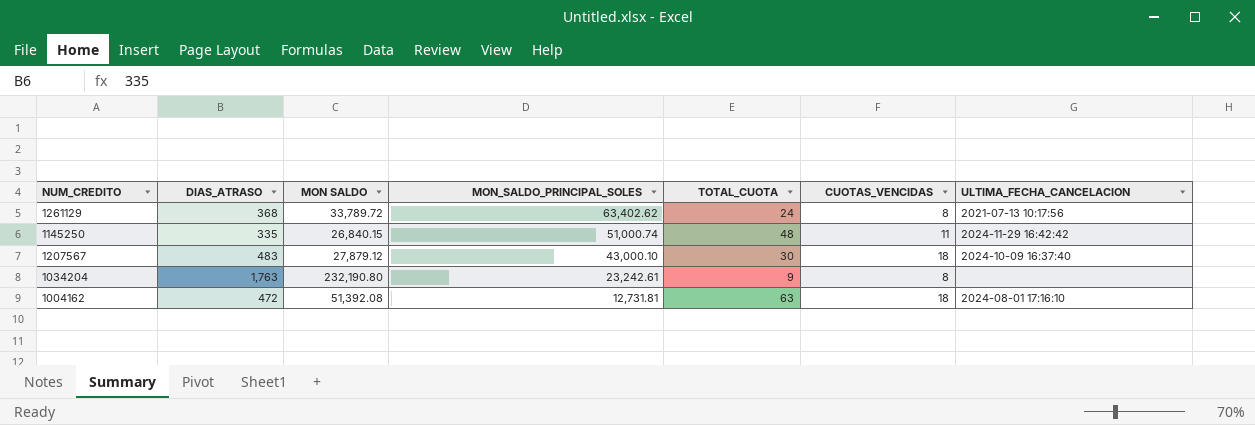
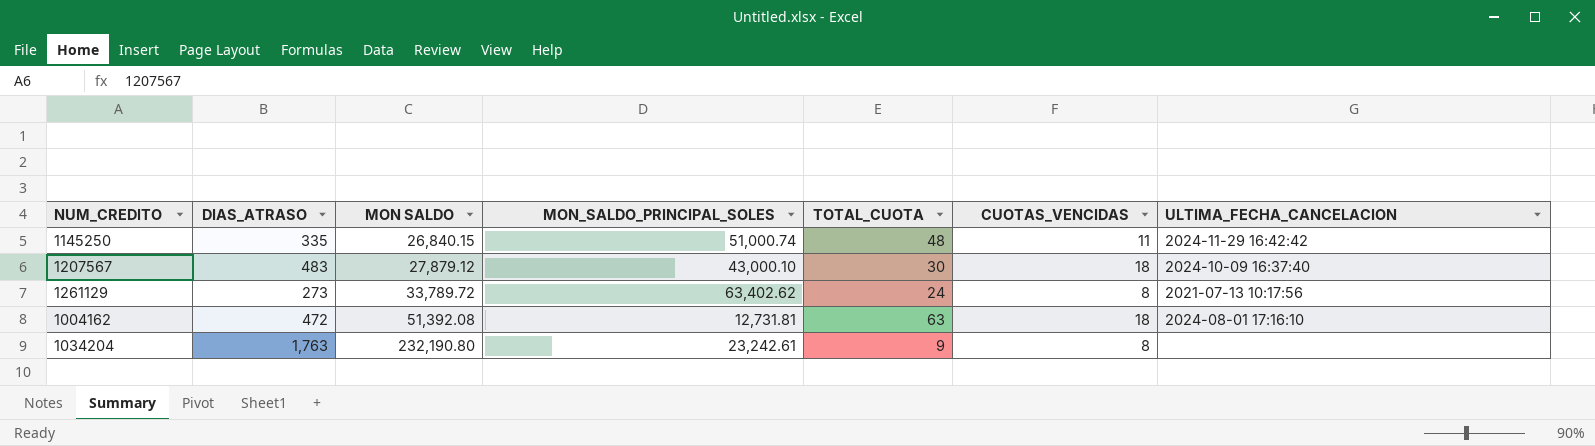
row order: MON_SALDO_PRINCIPAL_SOLES descending -> MON SALDO ascending
1261129 | DIAS_ATRASO: 368 -> 273

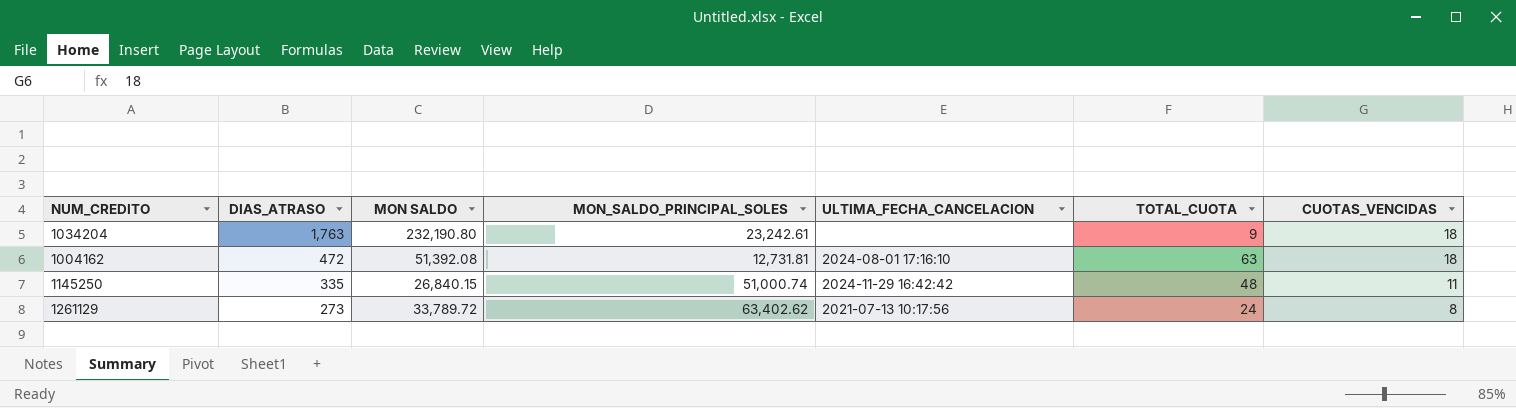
row order: MON SALDO ascending -> DIAS_ATRASO descending
column ULTIMA_FECHA_CANCELACION | position: 7 -> 5
row 1207567: 483 | 27,879.12 | 43,000.10 | 30 | 18 | 2024-10-09 16:37:40 -> none
1034204 | CUOTAS_VENCIDAS: 8 -> 18

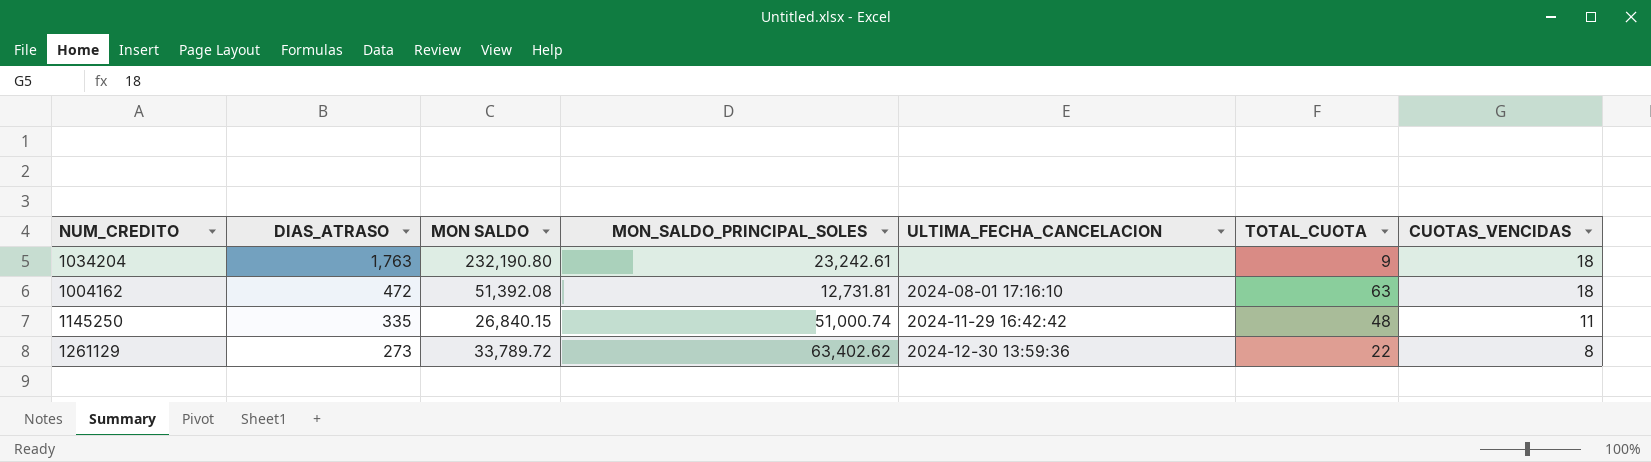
1261129 | ULTIMA_FECHA_CANCELACION: 2021-07-13 10:17:56 -> 2024-12-30 13:59:36
1261129 | TOTAL_CUOTA: 24 -> 22

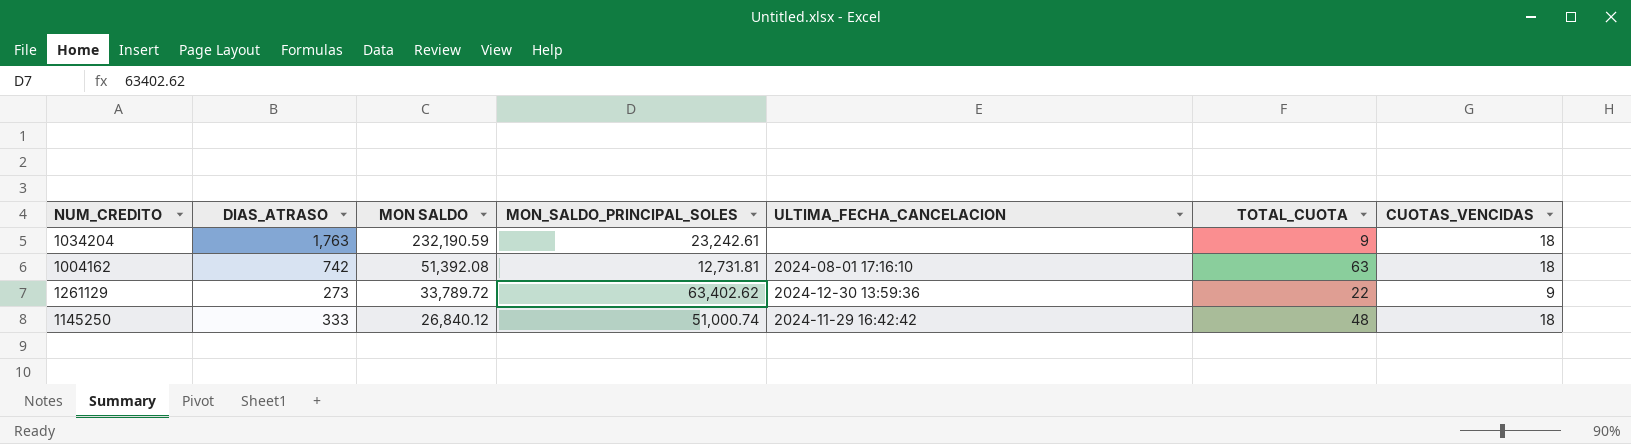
row order: DIAS_ATRASO descending -> MON SALDO descending
1034204 | MON SALDO: 232,190.80 -> 232,190.59
1004162 | DIAS_ATRASO: 472 -> 742
1261129 | CUOTAS_VENCIDAS: 8 -> 9
1145250 | DIAS_ATRASO: 335 -> 333
1145250 | MON SALDO: 26,840.15 -> 26,840.12
1145250 | CUOTAS_VENCIDAS: 11 -> 18

